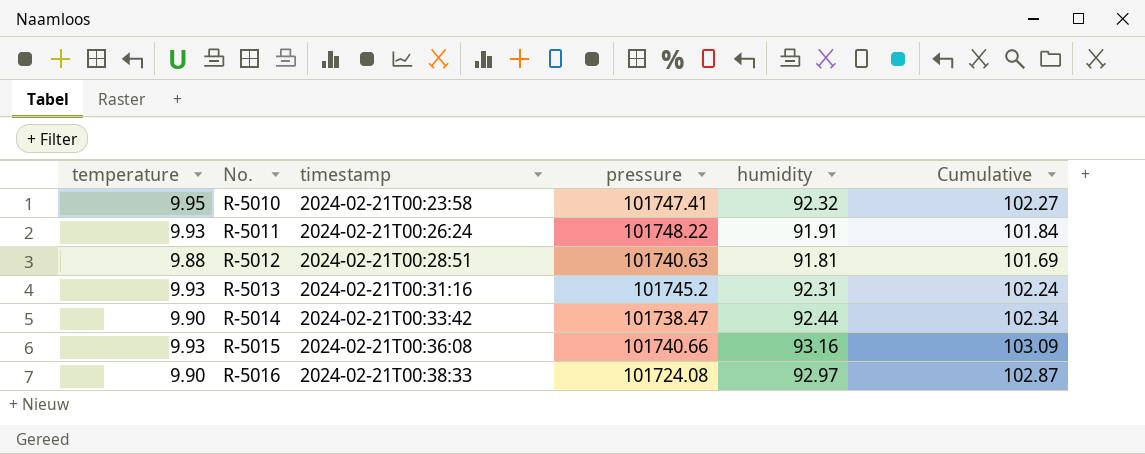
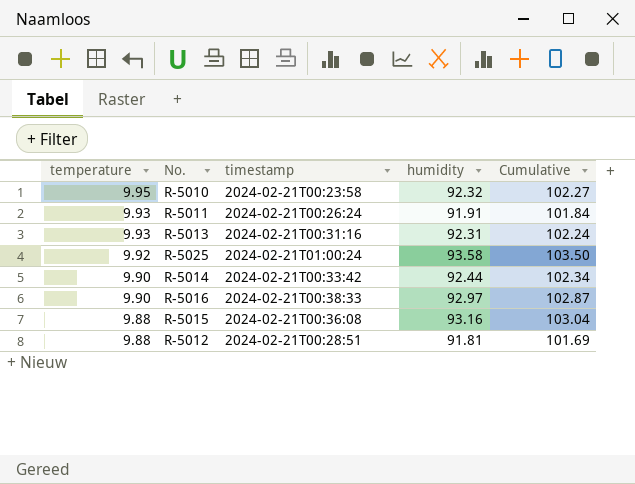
row order: No. ascending -> temperature descending
column pressure | position: 4 -> none
row R-5025: none -> 9.92 | 2024-02-21T01:00:24 | 93.58 | 103.50
R-5015 | temperature: 9.93 -> 9.88
R-5015 | Cumulative: 103.09 -> 103.04

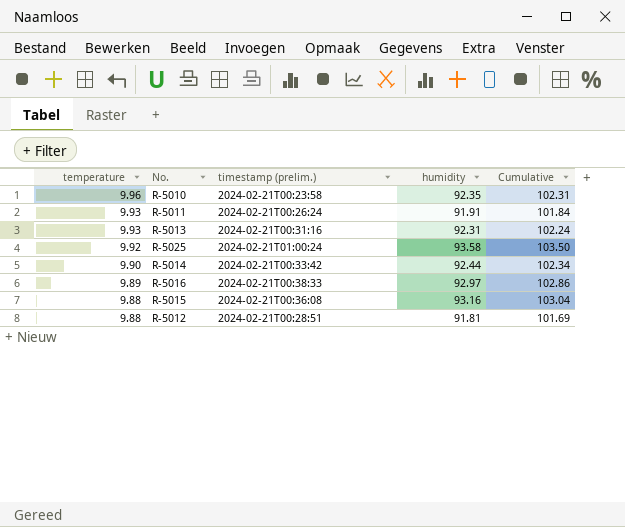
column name: timestamp -> timestamp (prelim.)
R-5010 | temperature: 9.95 -> 9.96
R-5010 | humidity: 92.32 -> 92.35
R-5010 | Cumulative: 102.27 -> 102.31
R-5016 | temperature: 9.90 -> 9.89
R-5016 | Cumulative: 102.87 -> 102.86

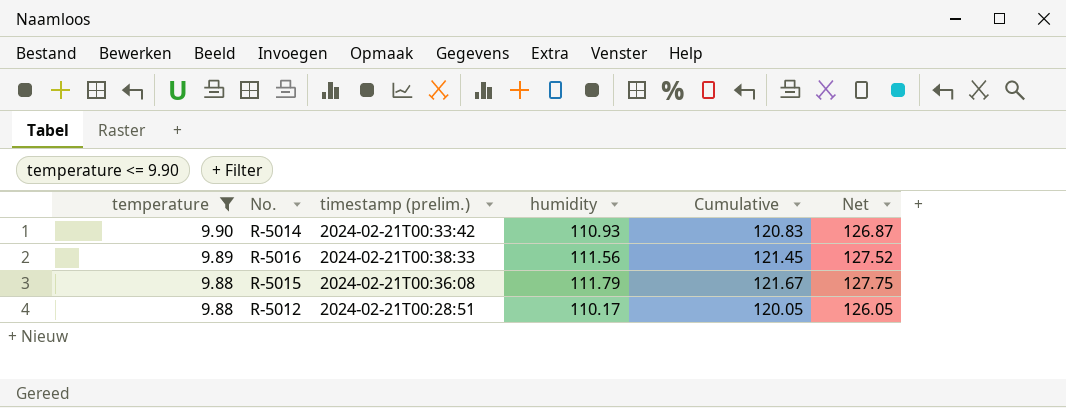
filter: none -> temperature <= 9.90
column Net | formula: none -> [Cumulative] * 1.05
R-5014 | humidity: 92.44 -> 110.93
R-5014 | Cumulative: 102.34 -> 120.83
R-5016 | humidity: 92.97 -> 111.56
R-5016 | Cumulative: 102.86 -> 121.45
R-5015 | humidity: 93.16 -> 111.79
R-5015 | Cumulative: 103.04 -> 121.67
R-5012 | humidity: 91.81 -> 110.17
R-5012 | Cumulative: 101.69 -> 120.05

